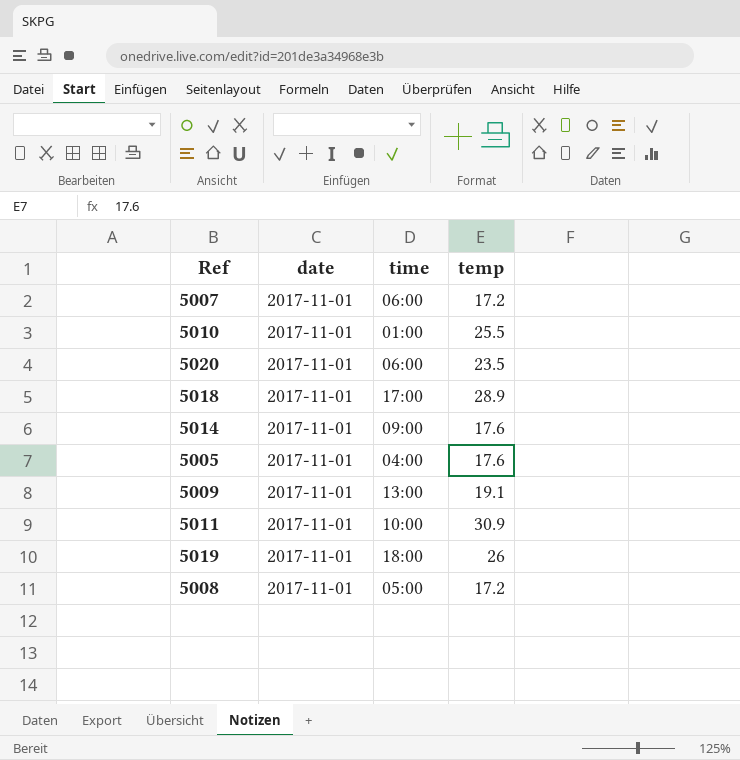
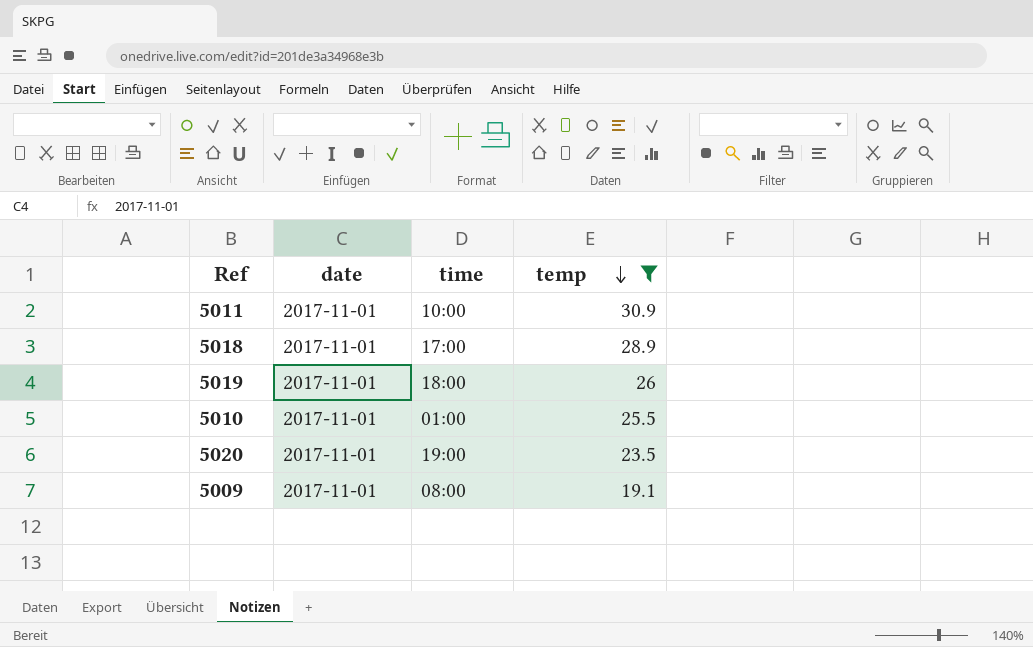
filter: none -> temp >= 19.1
row order: none -> temp descending
5020 | time: 06:00 -> 19:00
5009 | time: 13:00 -> 08:00

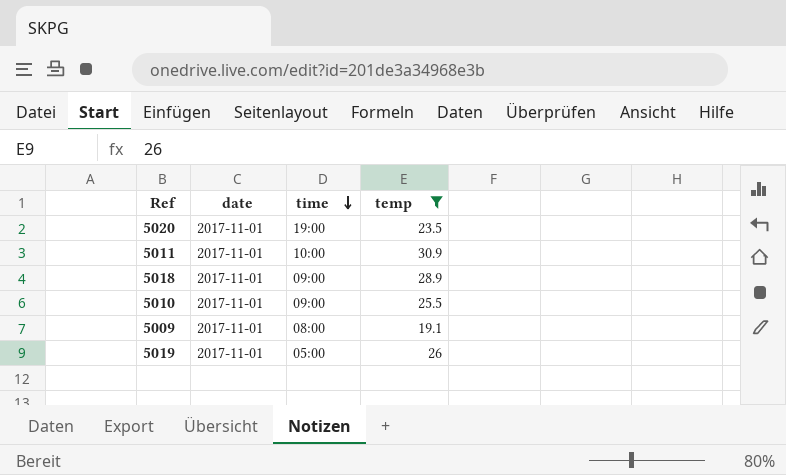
row order: temp descending -> time descending
5018 | time: 17:00 -> 09:00
5010 | time: 01:00 -> 09:00
5019 | time: 18:00 -> 05:00

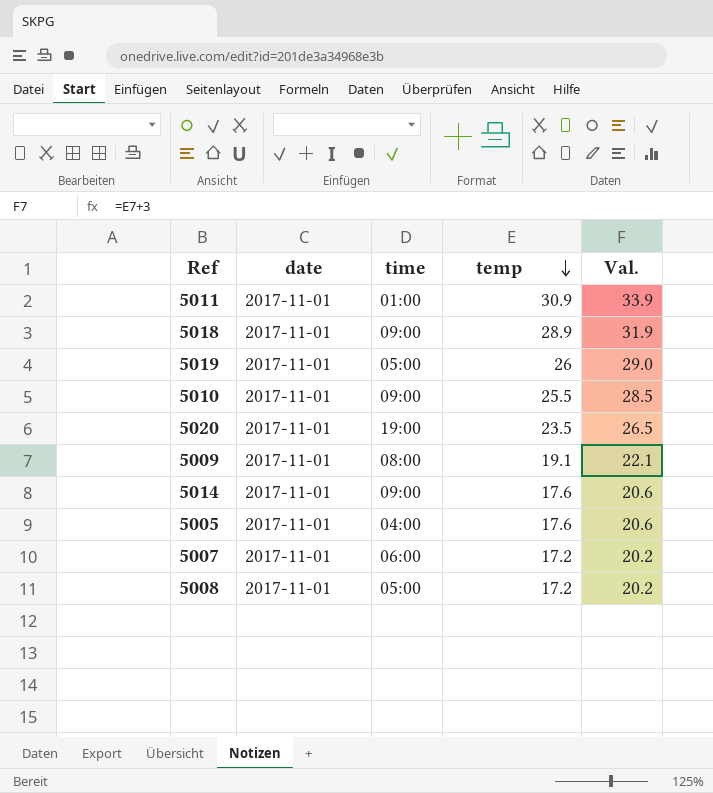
filter: temp >= 19.1 -> none
row order: time descending -> temp descending
column Val. | formula: none -> [temp] + 3
5011 | time: 10:00 -> 01:00

